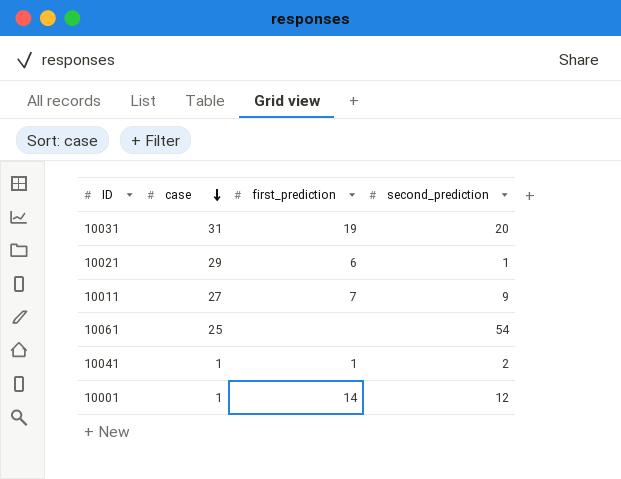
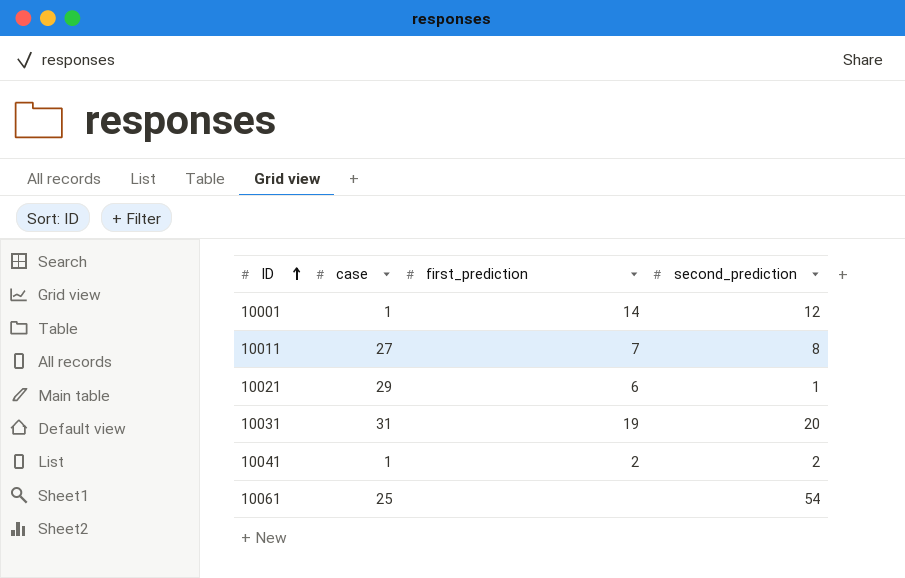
row order: case descending -> ID ascending
10011 | second_prediction: 9 -> 8
10041 | first_prediction: 1 -> 2

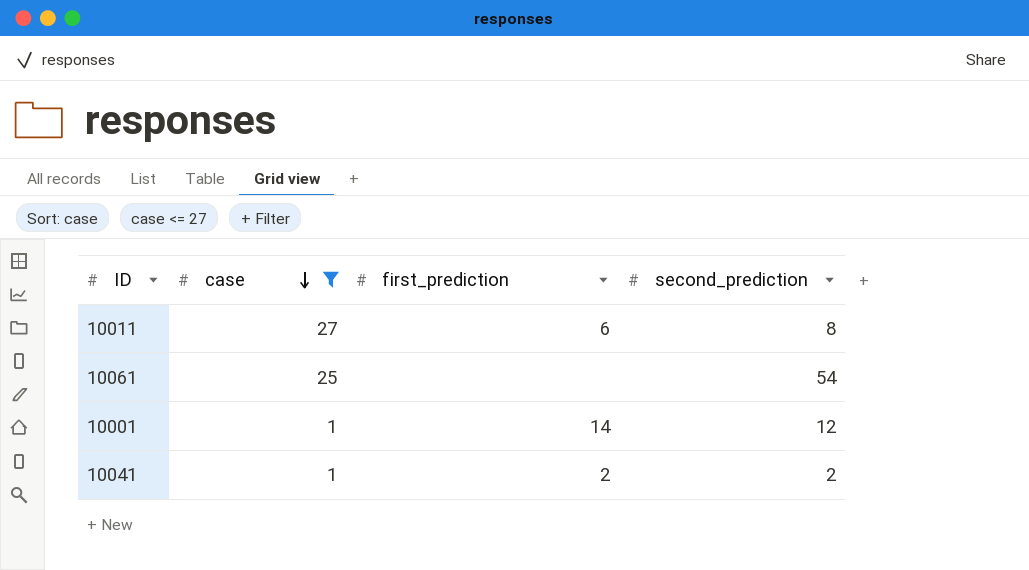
filter: none -> case <= 27
row order: ID ascending -> case descending
10011 | first_prediction: 7 -> 6

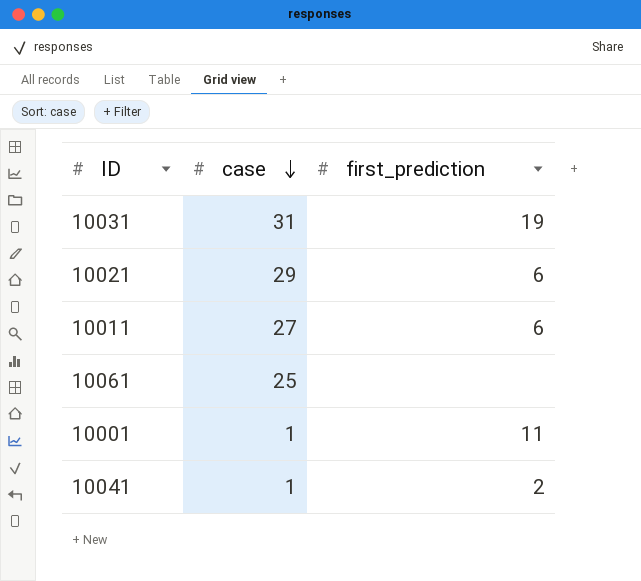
filter: case <= 27 -> none
column second_prediction | position: 4 -> none
10001 | first_prediction: 14 -> 11

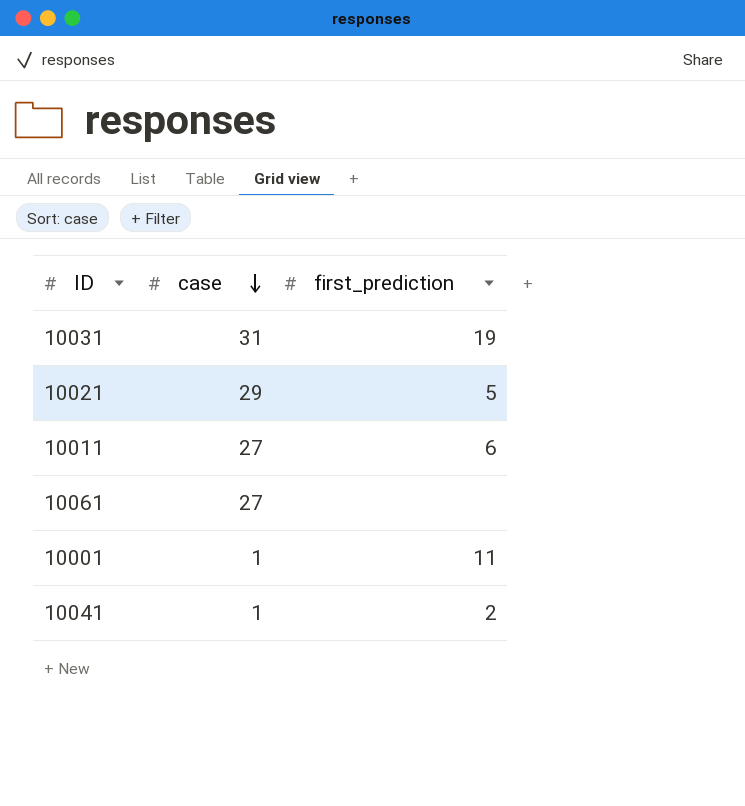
10021 | first_prediction: 6 -> 5
10061 | case: 25 -> 27

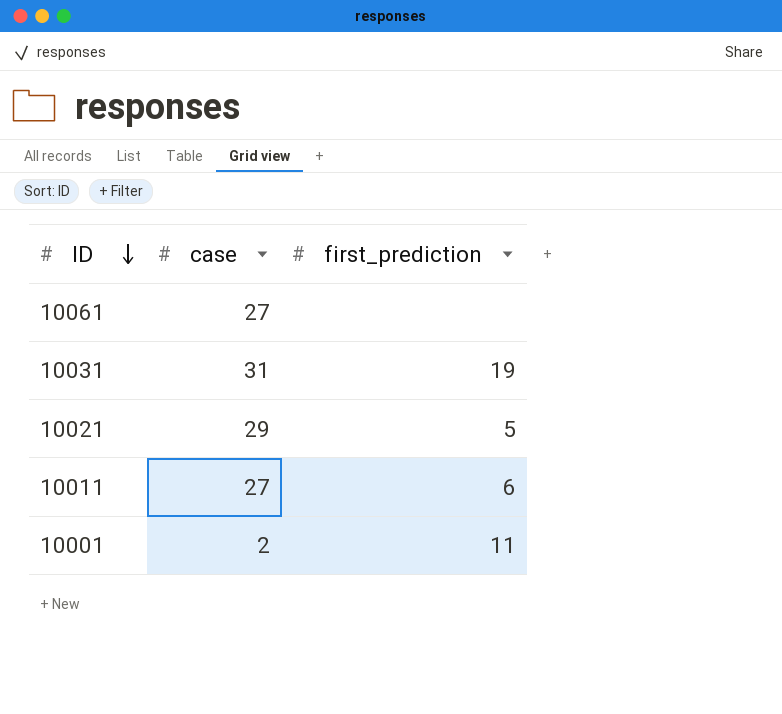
row order: case descending -> ID descending
row 10041: 1 | 2 -> none
10001 | case: 1 -> 2

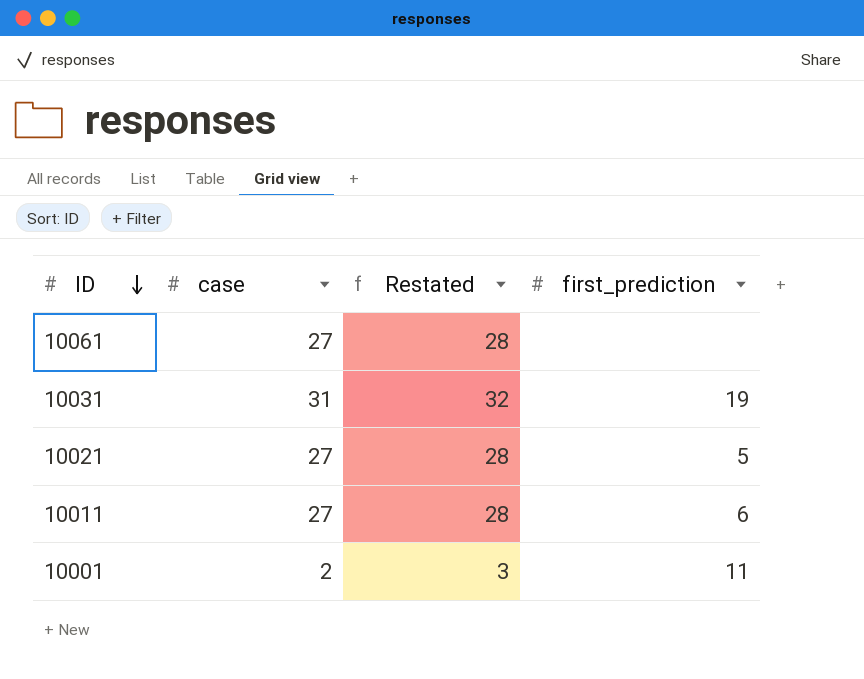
column Restated | formula: none -> [case] + 1
10021 | case: 29 -> 27

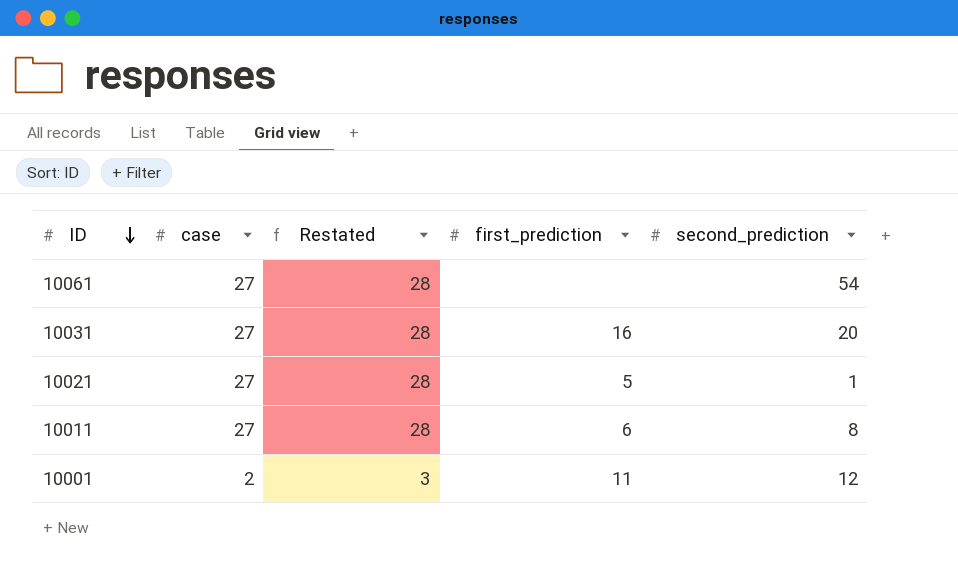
column second_prediction | position: none -> 5
10031 | case: 31 -> 27
10031 | Restated: 32 -> 28
10031 | first_prediction: 19 -> 16

